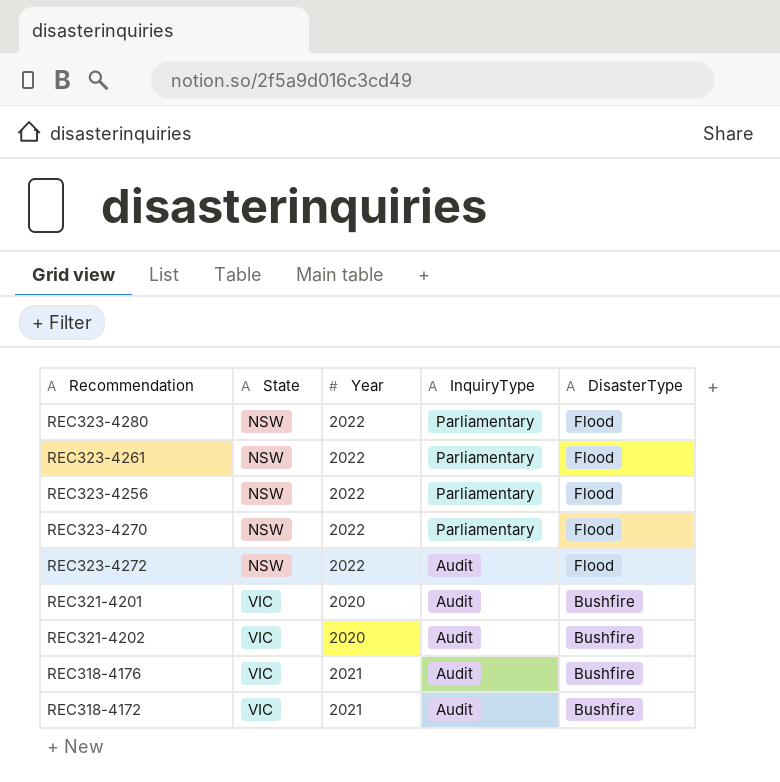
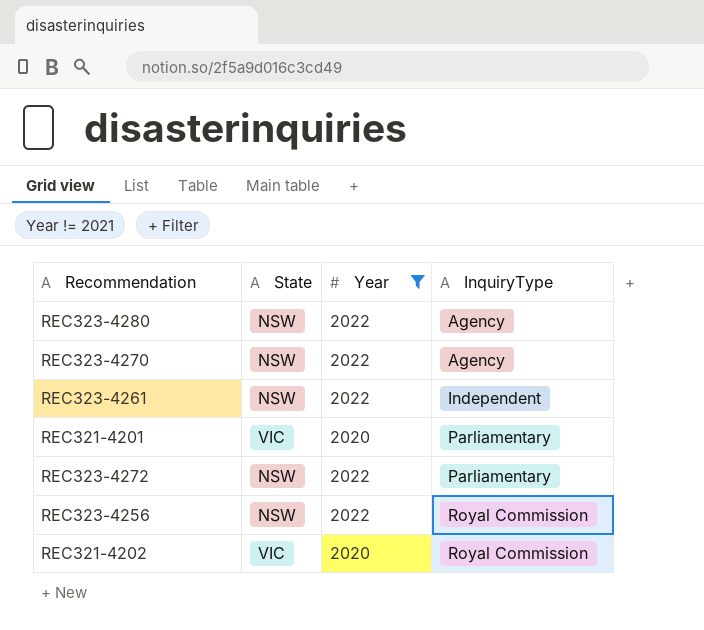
filter: none -> Year != 2021
row order: State ascending -> InquiryType ascending
column DisasterType | position: 5 -> none
REC323-4280 | InquiryType: Parliamentary -> Agency
REC323-4270 | InquiryType: Parliamentary -> Agency
REC323-4261 | InquiryType: Parliamentary -> Independent
REC321-4201 | InquiryType: Audit -> Parliamentary
REC323-4272 | InquiryType: Audit -> Parliamentary
REC323-4256 | InquiryType: Parliamentary -> Royal Commission
REC321-4202 | InquiryType: Audit -> Royal Commission

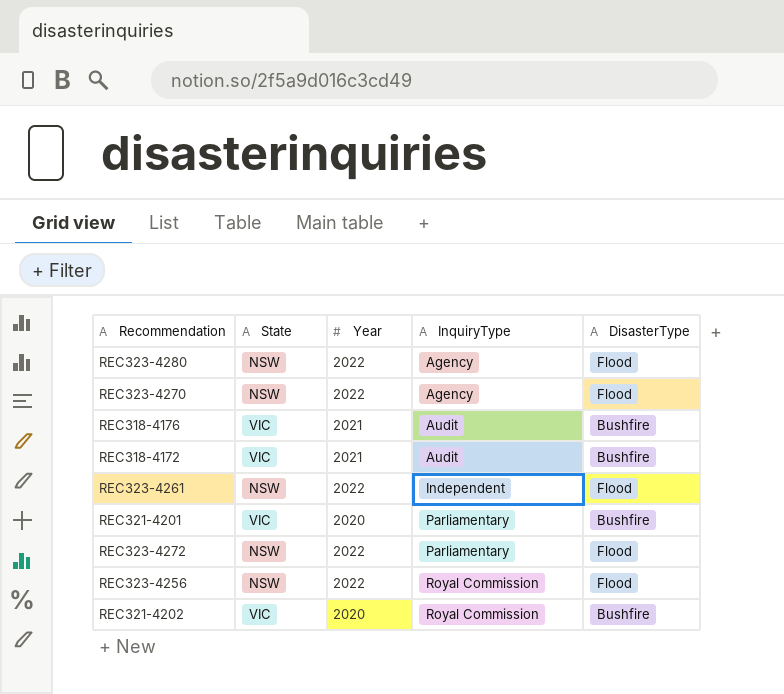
filter: Year != 2021 -> none
column DisasterType | position: none -> 5

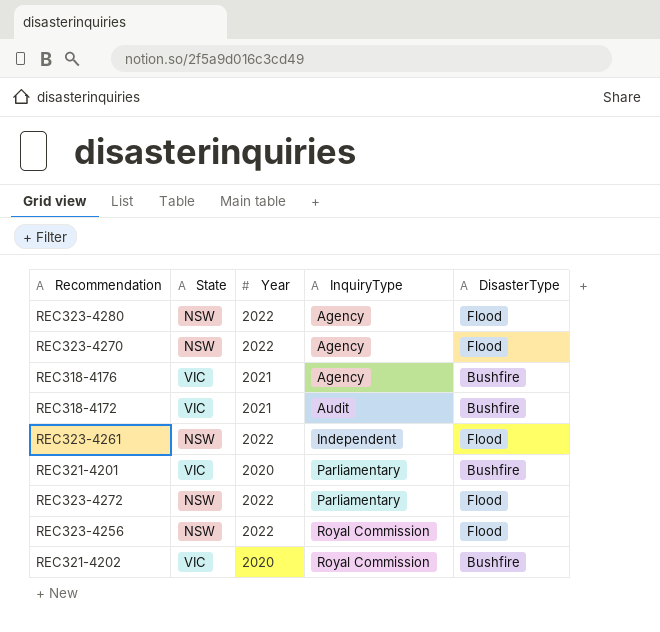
REC318-4176 | InquiryType: Audit -> Agency

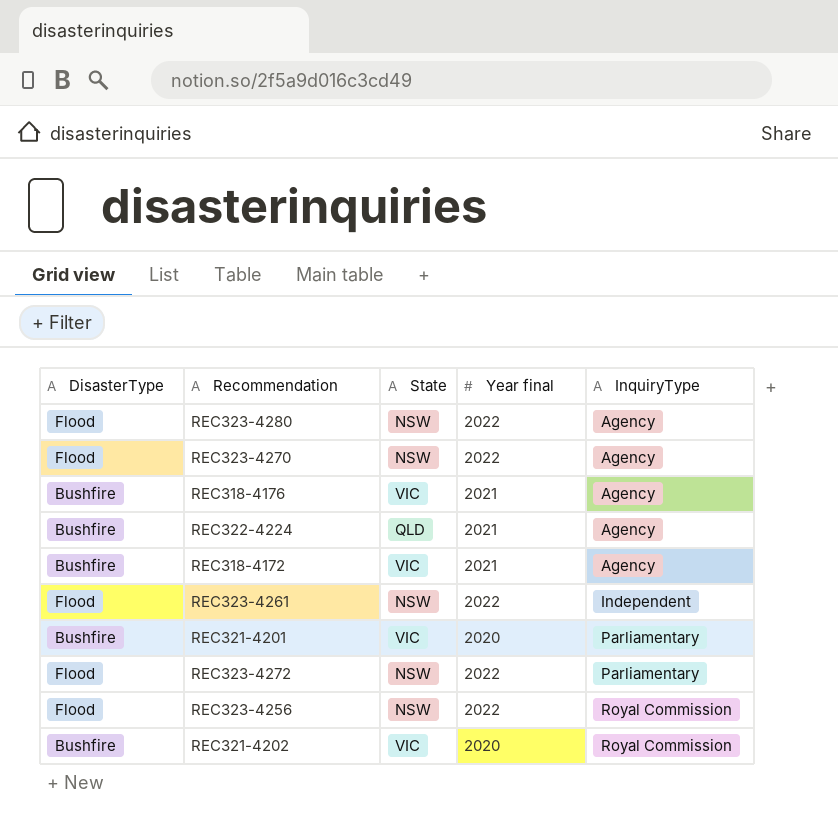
column DisasterType | position: 5 -> 1
column name: Year -> Year final
row REC322-4224: none -> Bushfire | QLD | 2021 | Agency
REC318-4172 | InquiryType: Audit -> Agency

